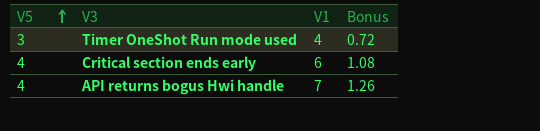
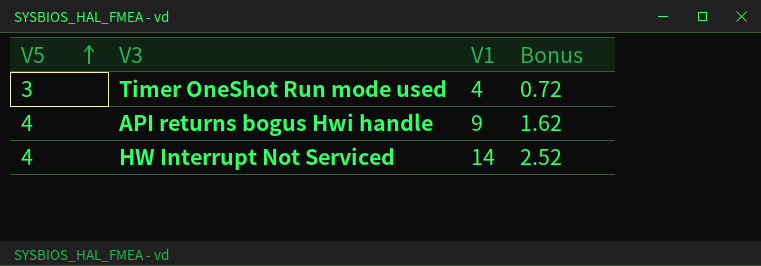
row Critical section ends early: 4 | 6 | 1.08 -> none
API returns bogus Hwi handle | V1: 7 -> 9
API returns bogus Hwi handle | Bonus: 1.26 -> 1.62
row HW Interrupt Not Serviced: none -> 4 | 14 | 2.52

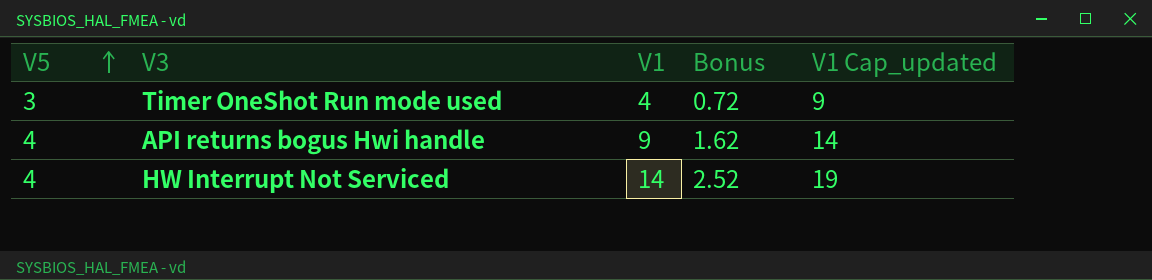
column V1 Cap_updated | formula: none -> [V1] + 5

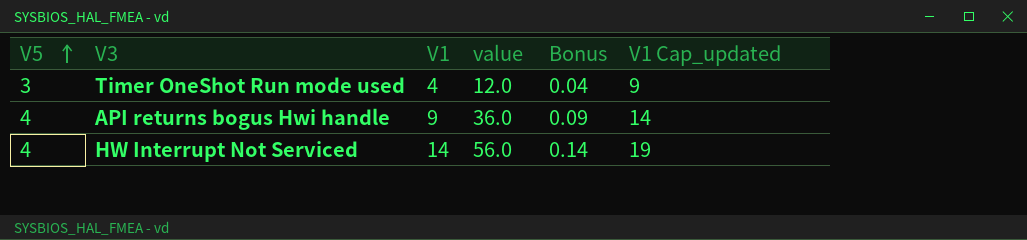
column value | formula: none -> [V5] * [V1]
column Bonus | formula: [V1] * 0.18 -> [V1] * 0.01

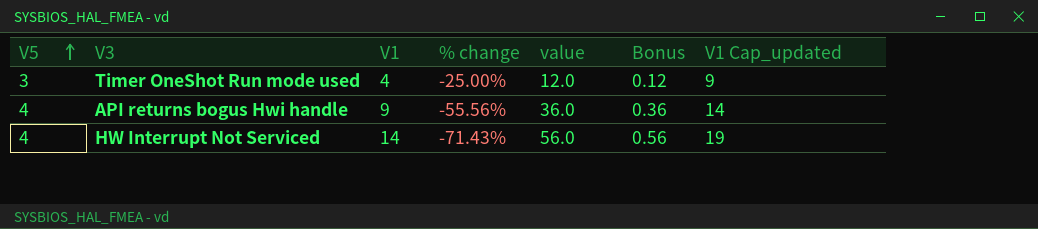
column % change | formula: none -> ([V5] - [V1]) / [V1]
column Bonus | formula: [V1] * 0.01 -> [value] * 0.01

